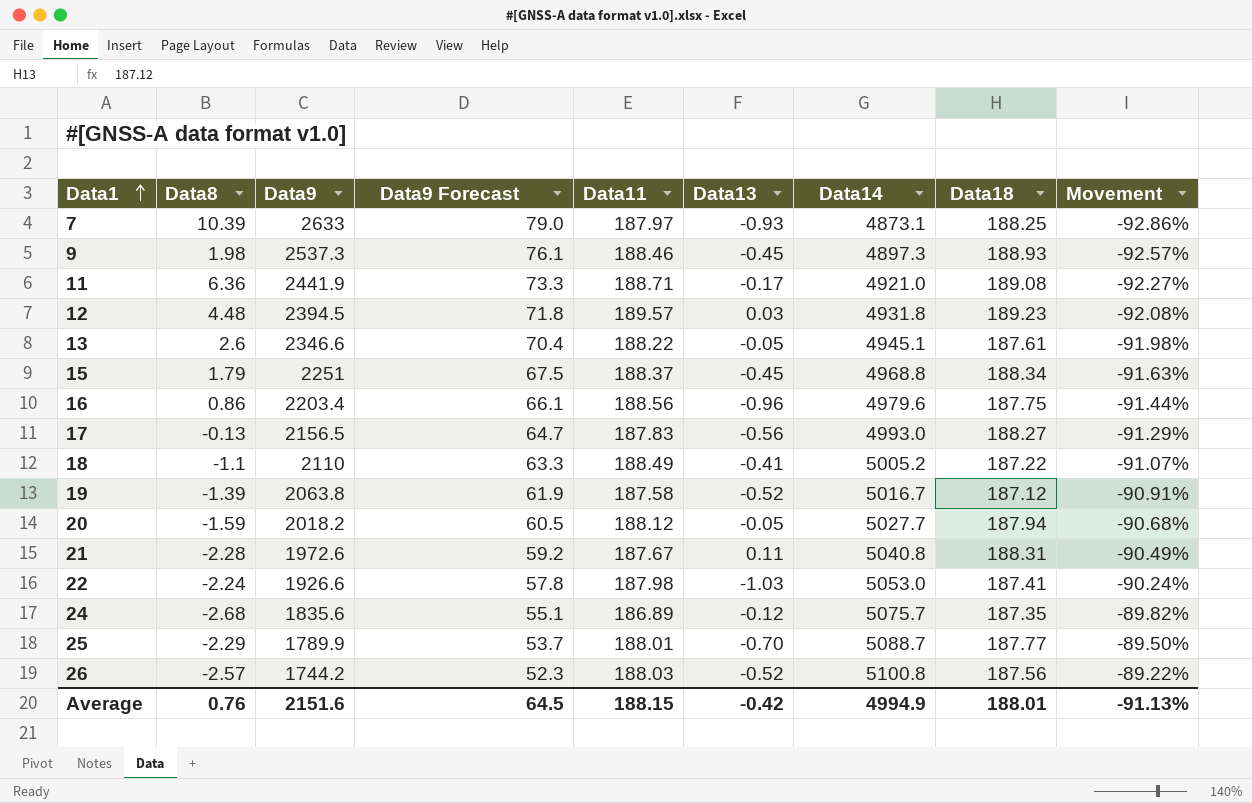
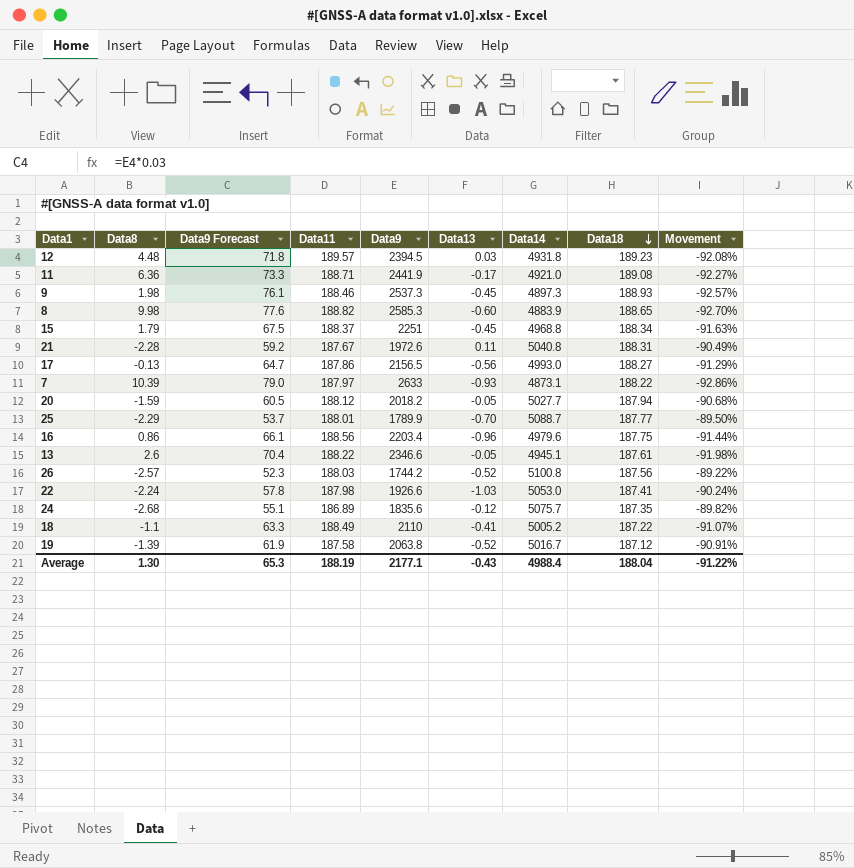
row order: Data1 ascending -> Data18 descending
column Data9 | position: 3 -> 5
row 8: none -> 9.98 | 77.6 | 188.82 | 2585.3 | -0.60 | 4883.9 | 188.65 | -92.70%
17 | Data11: 187.83 -> 187.86
7 | Data18: 188.25 -> 188.22
Average | Data8: 0.76 -> 1.30
Average | Data9 Forecast: 64.5 -> 65.3
Average | Data11: 188.15 -> 188.19
Average | Data9: 2151.6 -> 2177.1
Average | Data13: -0.42 -> -0.43
Average | Data14: 4994.9 -> 4988.4
Average | Data18: 188.01 -> 188.04
Average | Movement: -91.13% -> -91.22%

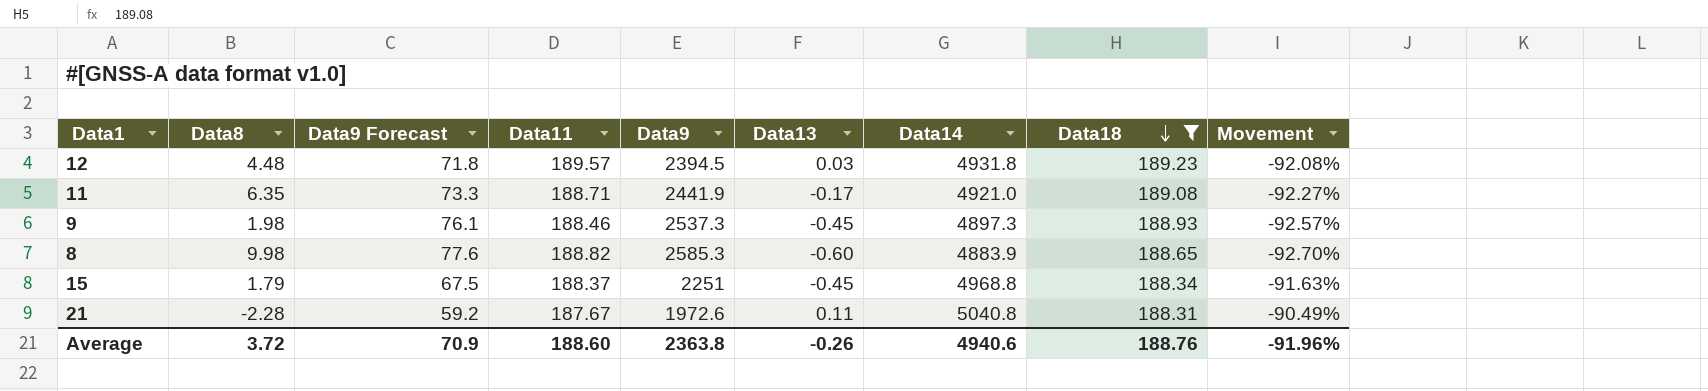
filter: none -> Data18 >= 188.31
11 | Data8: 6.36 -> 6.35
Average | Data8: 1.30 -> 3.72
Average | Data9 Forecast: 65.3 -> 70.9
Average | Data11: 188.19 -> 188.60
Average | Data9: 2177.1 -> 2363.8
Average | Data13: -0.43 -> -0.26
Average | Data14: 4988.4 -> 4940.6
Average | Data18: 188.04 -> 188.76
Average | Movement: -91.22% -> -91.96%

